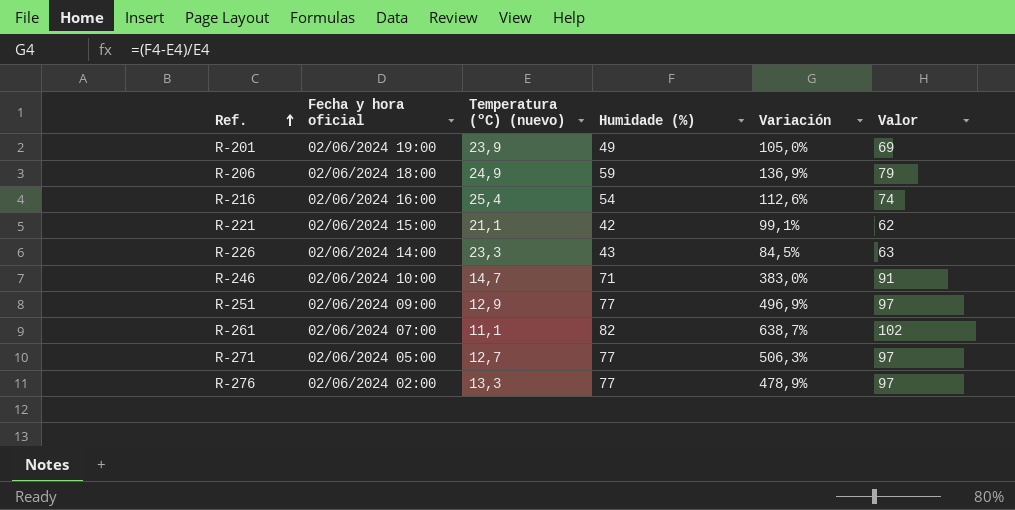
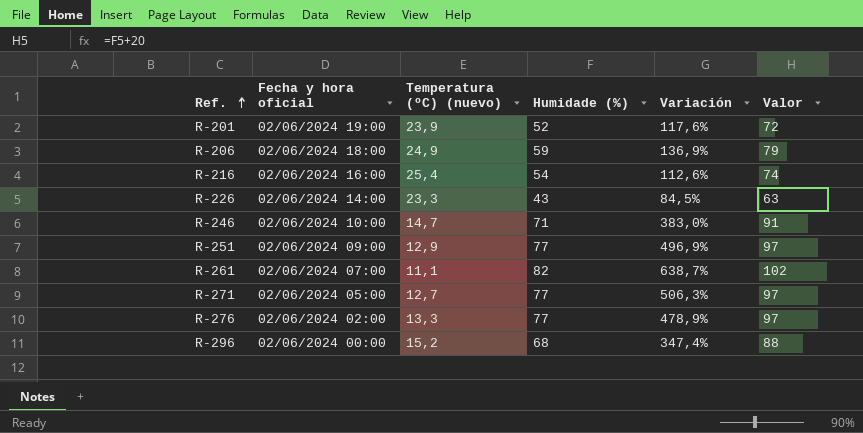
row R-221: 02/06/2024 15:00 | 21,1 | 42 | 99,1% | 62 -> none
R-201 | Humidade (%): 49 -> 52
R-201 | Variación: 105,0% -> 117,6%
R-201 | Valor: 69 -> 72
row R-296: none -> 02/06/2024 00:00 | 15,2 | 68 | 347,4% | 88

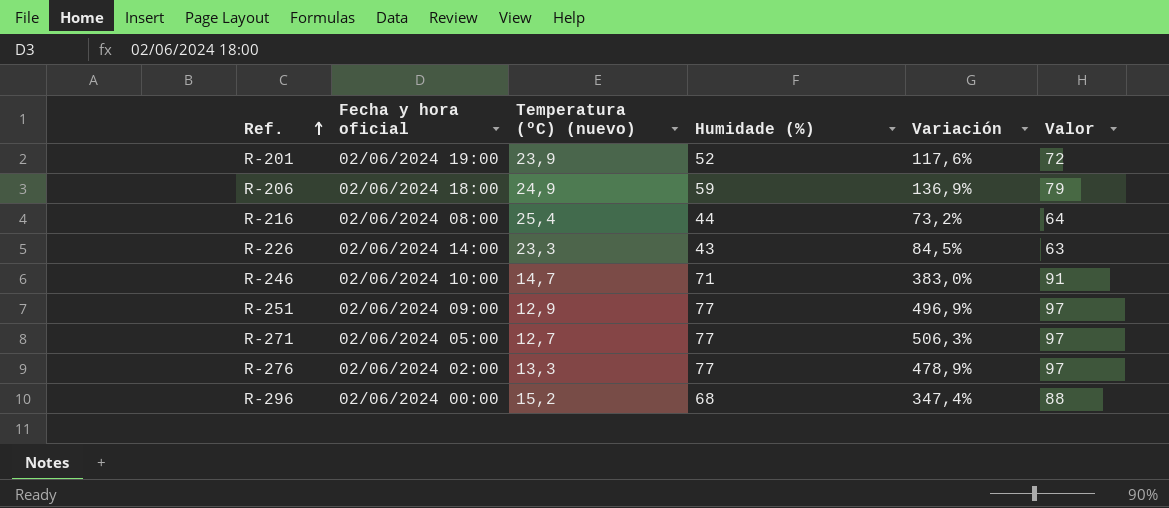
row R-261: 02/06/2024 07:00 | 11,1 | 82 | 638,7% | 102 -> none
R-216 | Fecha y hora oficial: 02/06/2024 16:00 -> 02/06/2024 08:00
R-216 | Humidade (%): 54 -> 44
R-216 | Variación: 112,6% -> 73,2%
R-216 | Valor: 74 -> 64

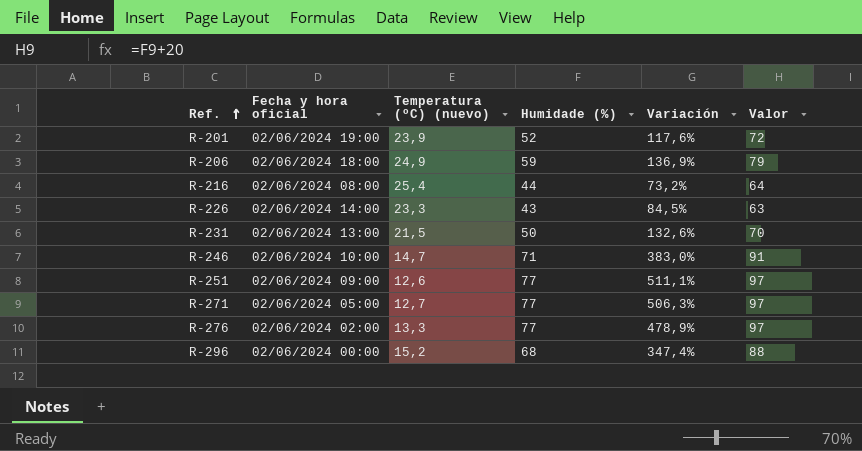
row R-231: none -> 02/06/2024 13:00 | 21,5 | 50 | 132,6% | 70
R-251 | Temperatura (ºC) (nuevo): 12,9 -> 12,6
R-251 | Variación: 496,9% -> 511,1%

